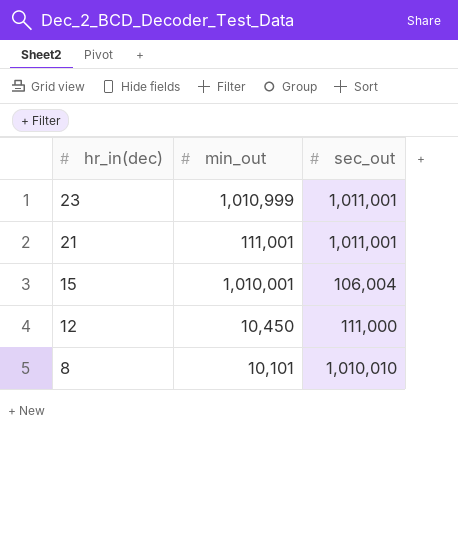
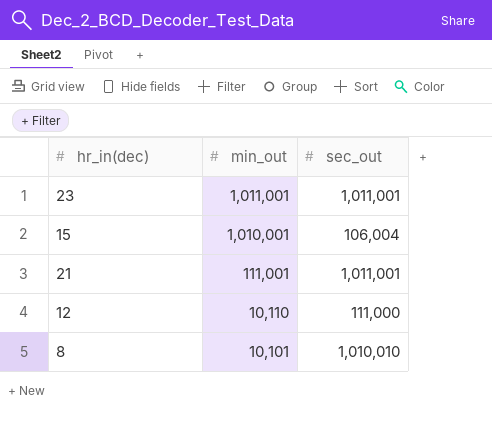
row order: hr_in(dec) descending -> min_out descending
23 | min_out: 1,010,999 -> 1,011,001
12 | min_out: 10,450 -> 10,110

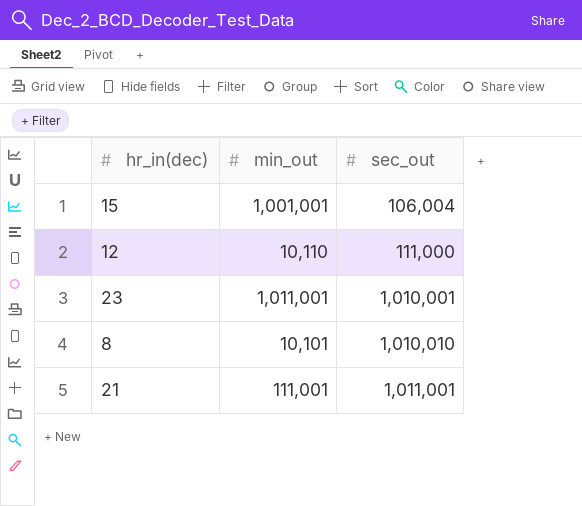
row order: min_out descending -> sec_out ascending
15 | min_out: 1,010,001 -> 1,001,001
23 | sec_out: 1,011,001 -> 1,010,001

